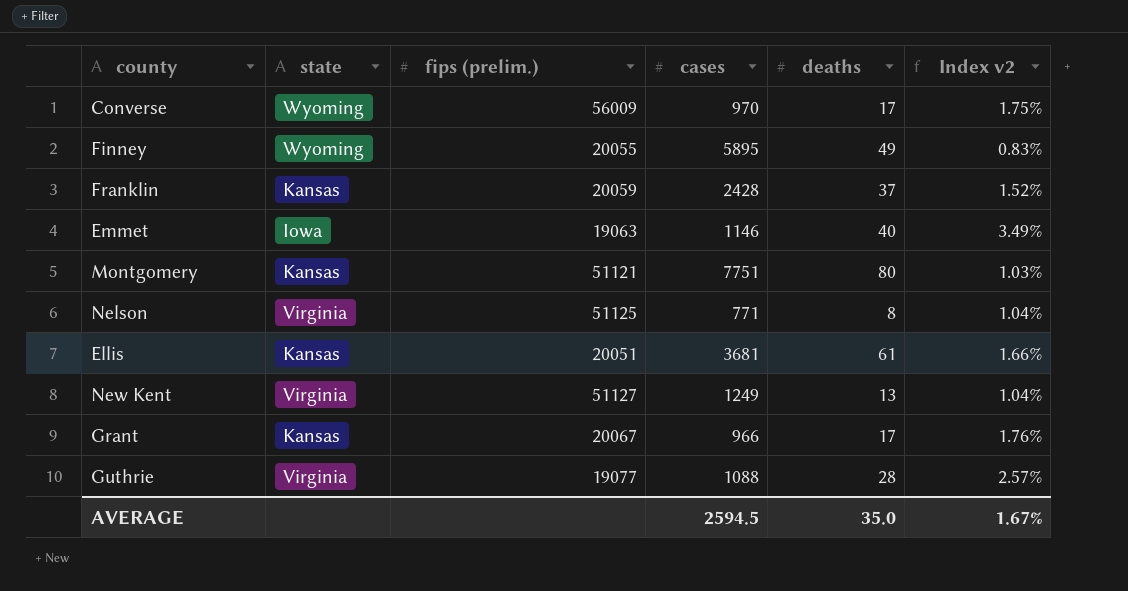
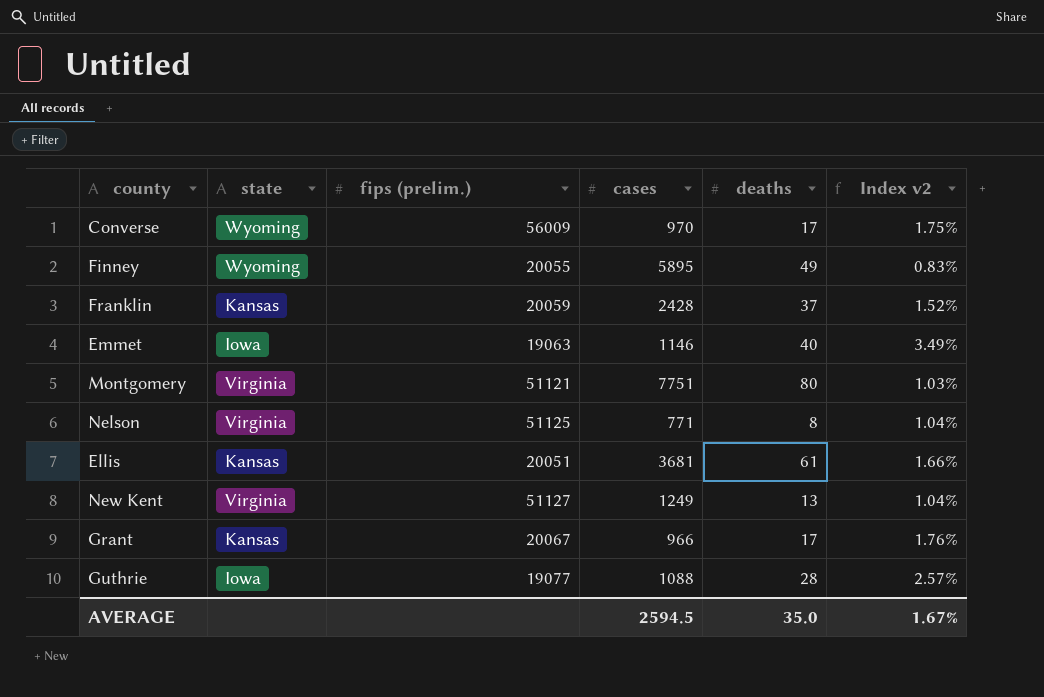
Montgomery | state: Kansas -> Virginia
Guthrie | state: Virginia -> Iowa

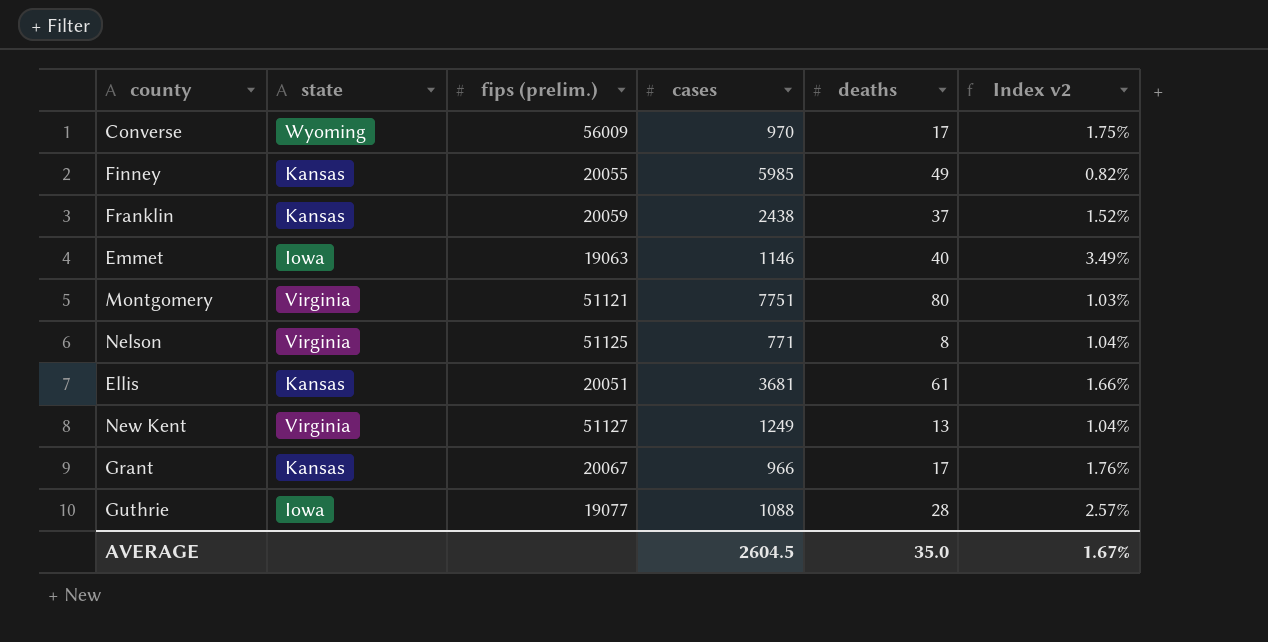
Finney | state: Wyoming -> Kansas
Finney | cases: 5895 -> 5985
Finney | Index v2: 0.83% -> 0.82%
Franklin | cases: 2428 -> 2438
AVERAGE | cases: 2594.5 -> 2604.5

